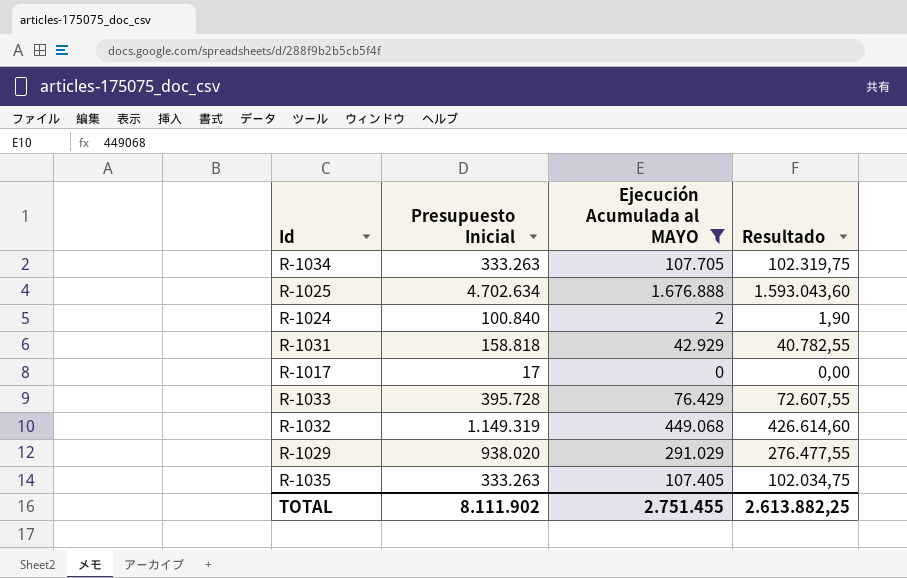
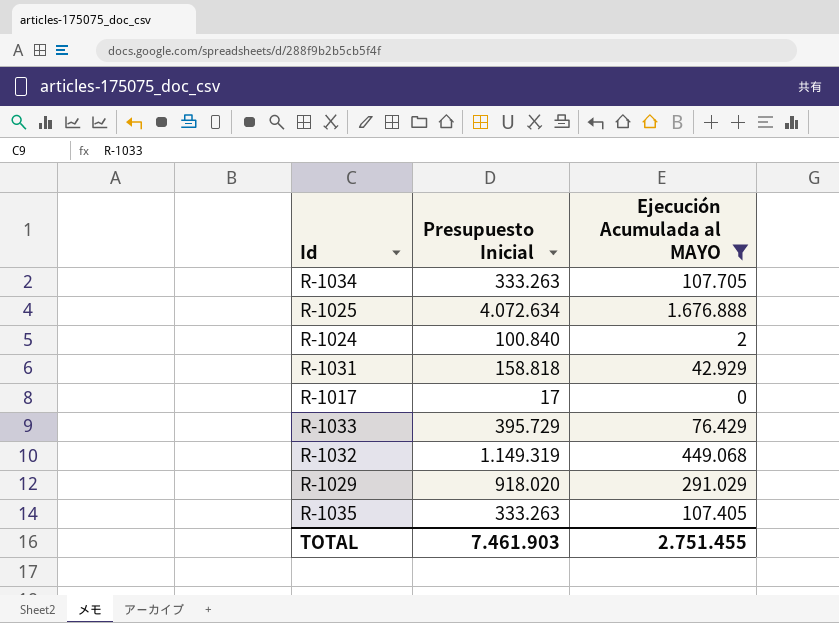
column Resultado | formula: [Ejecución Acumulada al MAYO] * 0,95 -> none
R-1025 | Presupuesto Inicial: 4.702.634 -> 4.072.634
R-1033 | Presupuesto Inicial: 395.728 -> 395.729
R-1029 | Presupuesto Inicial: 938.020 -> 918.020
TOTAL | Presupuesto Inicial: 8.111.902 -> 7.461.903

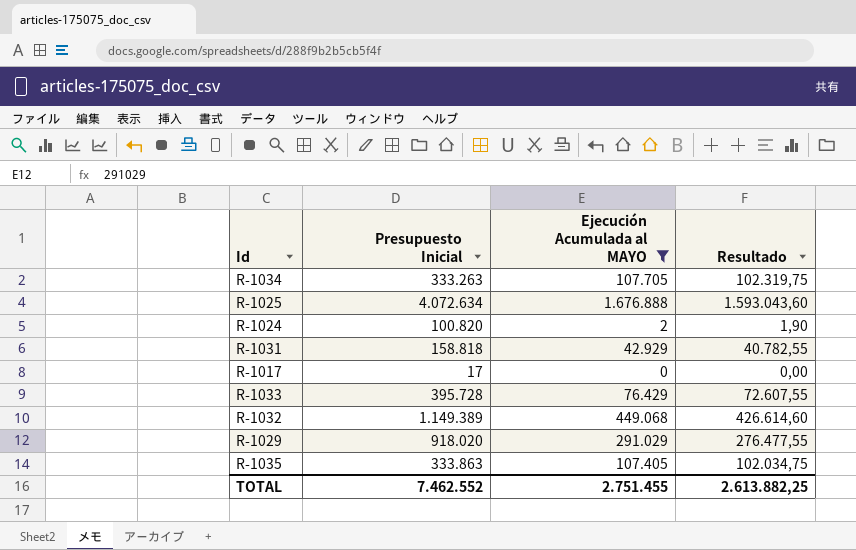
column Resultado | formula: none -> [Ejecución Acumulada al MAYO] * 0,95
R-1024 | Presupuesto Inicial: 100.840 -> 100.820
R-1033 | Presupuesto Inicial: 395.729 -> 395.728
R-1032 | Presupuesto Inicial: 1.149.319 -> 1.149.389
R-1035 | Presupuesto Inicial: 333.263 -> 333.863
TOTAL | Presupuesto Inicial: 7.461.903 -> 7.462.552

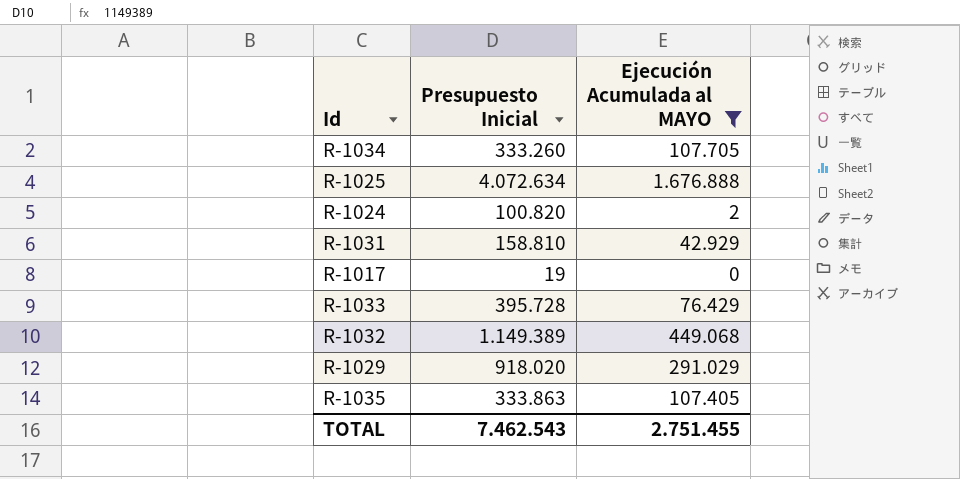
column Resultado | formula: [Ejecución Acumulada al MAYO] * 0,95 -> none
R-1034 | Presupuesto Inicial: 333.263 -> 333.260
R-1031 | Presupuesto Inicial: 158.818 -> 158.810
R-1017 | Presupuesto Inicial: 17 -> 19
TOTAL | Presupuesto Inicial: 7.462.552 -> 7.462.543

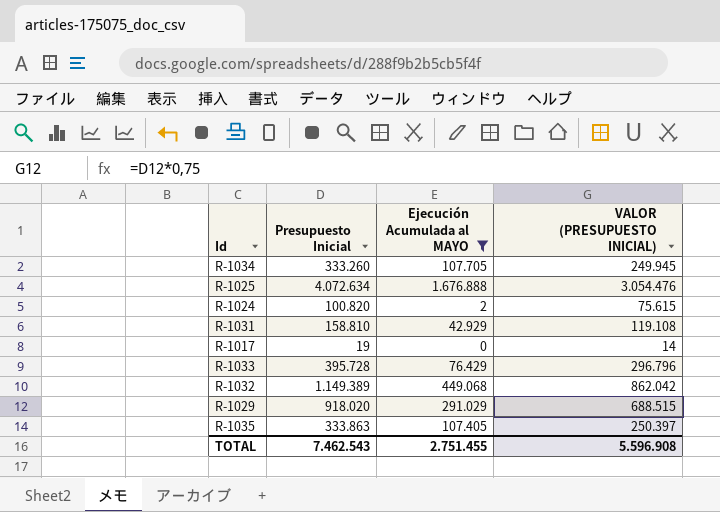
column VALOR (PRESUPUESTO INICIAL) | formula: none -> [Presupuesto Inicial] * 0,75

